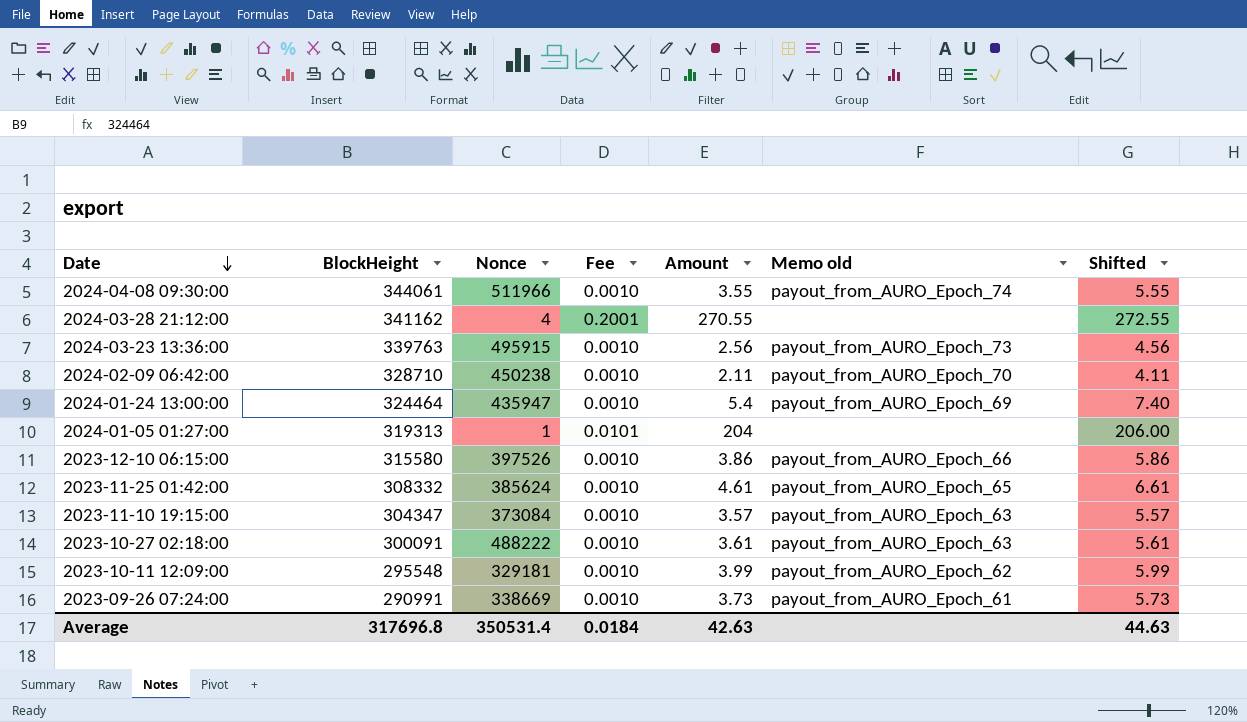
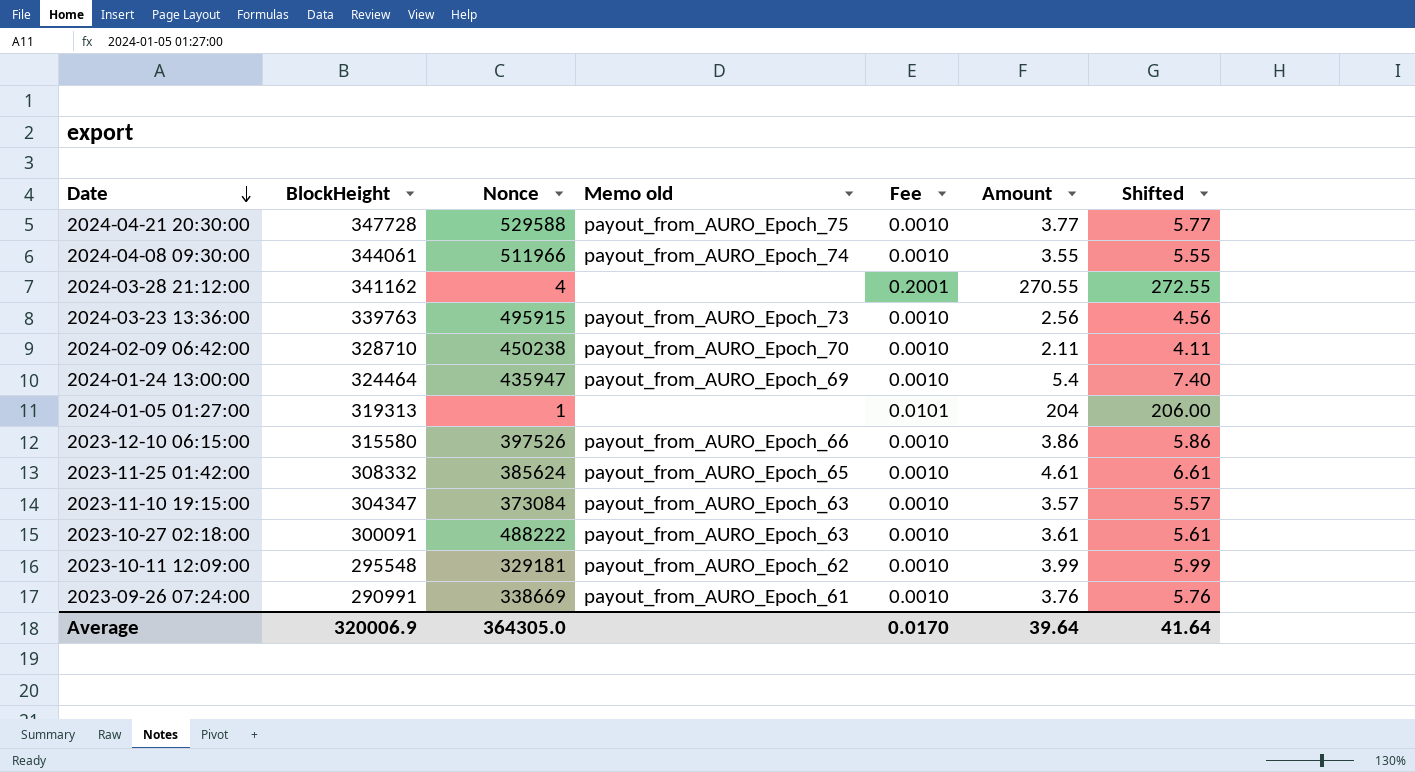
column Memo old | position: 6 -> 4
row 2024-04-21 20:30:00: none -> 347728 | 529588 | payout_from_AURO_Epoch_75 | 0.0010 | 3.77 | 5.77
2023-09-26 07:24:00 | Amount: 3.73 -> 3.76
2023-09-26 07:24:00 | Shifted: 5.73 -> 5.76
Average | BlockHeight: 317696.8 -> 320006.9
Average | Nonce: 350531.4 -> 364305.0
Average | Fee: 0.0184 -> 0.0170
Average | Amount: 42.63 -> 39.64
Average | Shifted: 44.63 -> 41.64

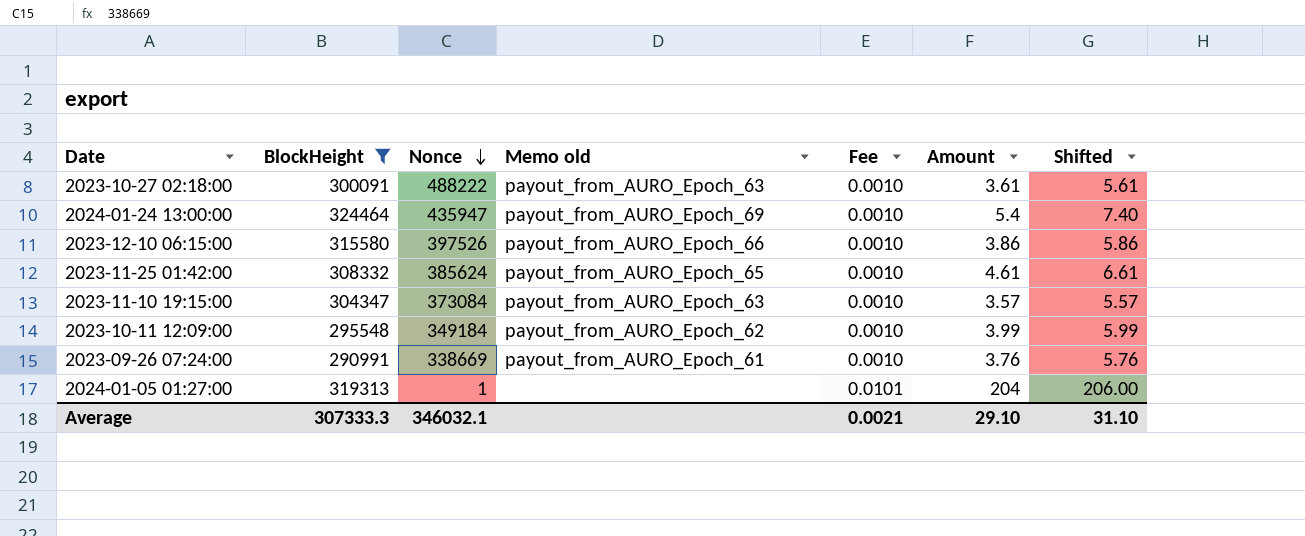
filter: none -> BlockHeight <= 324464
row order: Date descending -> Nonce descending
2023-10-11 12:09:00 | Nonce: 329181 -> 349184
Average | BlockHeight: 320006.9 -> 307333.3
Average | Nonce: 364305.0 -> 346032.1
Average | Fee: 0.0170 -> 0.0021
Average | Amount: 39.64 -> 29.10
Average | Shifted: 41.64 -> 31.10

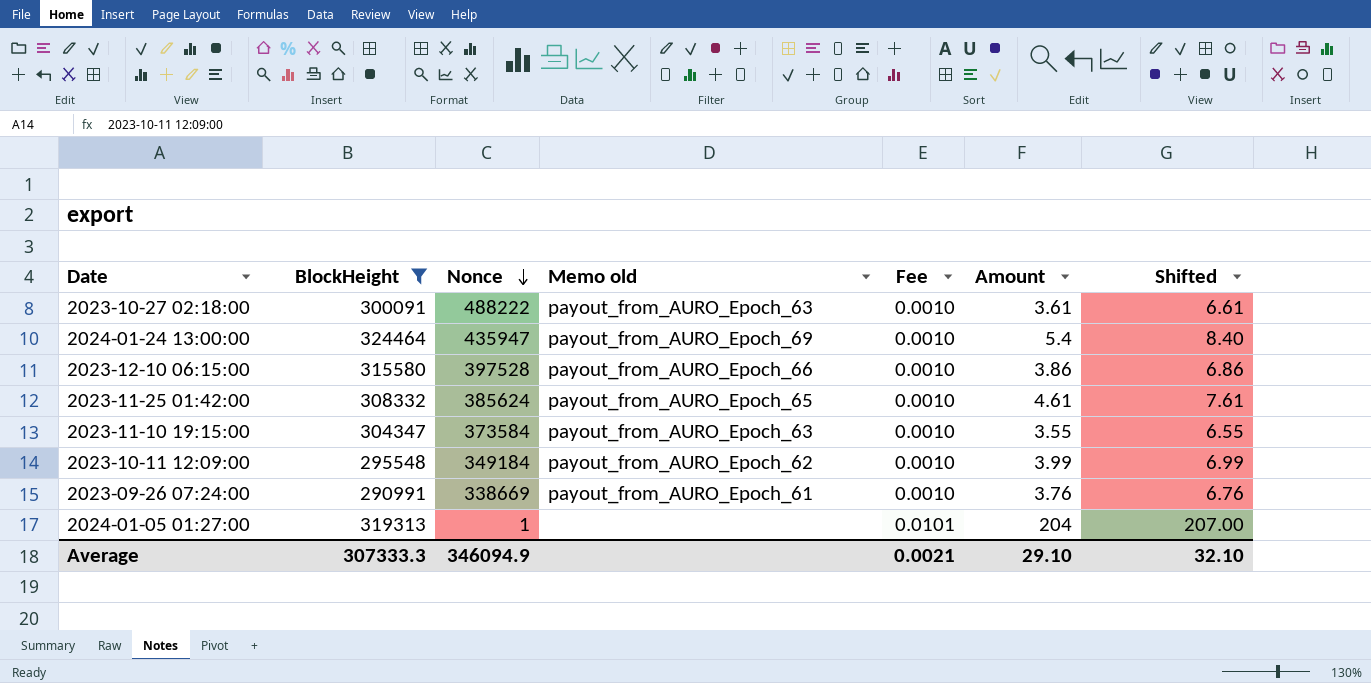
column Shifted | formula: [Amount] + 2 -> [Amount] + 3
2023-12-10 06:15:00 | Nonce: 397526 -> 397528
2023-11-10 19:15:00 | Nonce: 373084 -> 373584
2023-11-10 19:15:00 | Amount: 3.57 -> 3.55
Average | Nonce: 346032.1 -> 346094.9
Average | Shifted: 31.10 -> 32.10

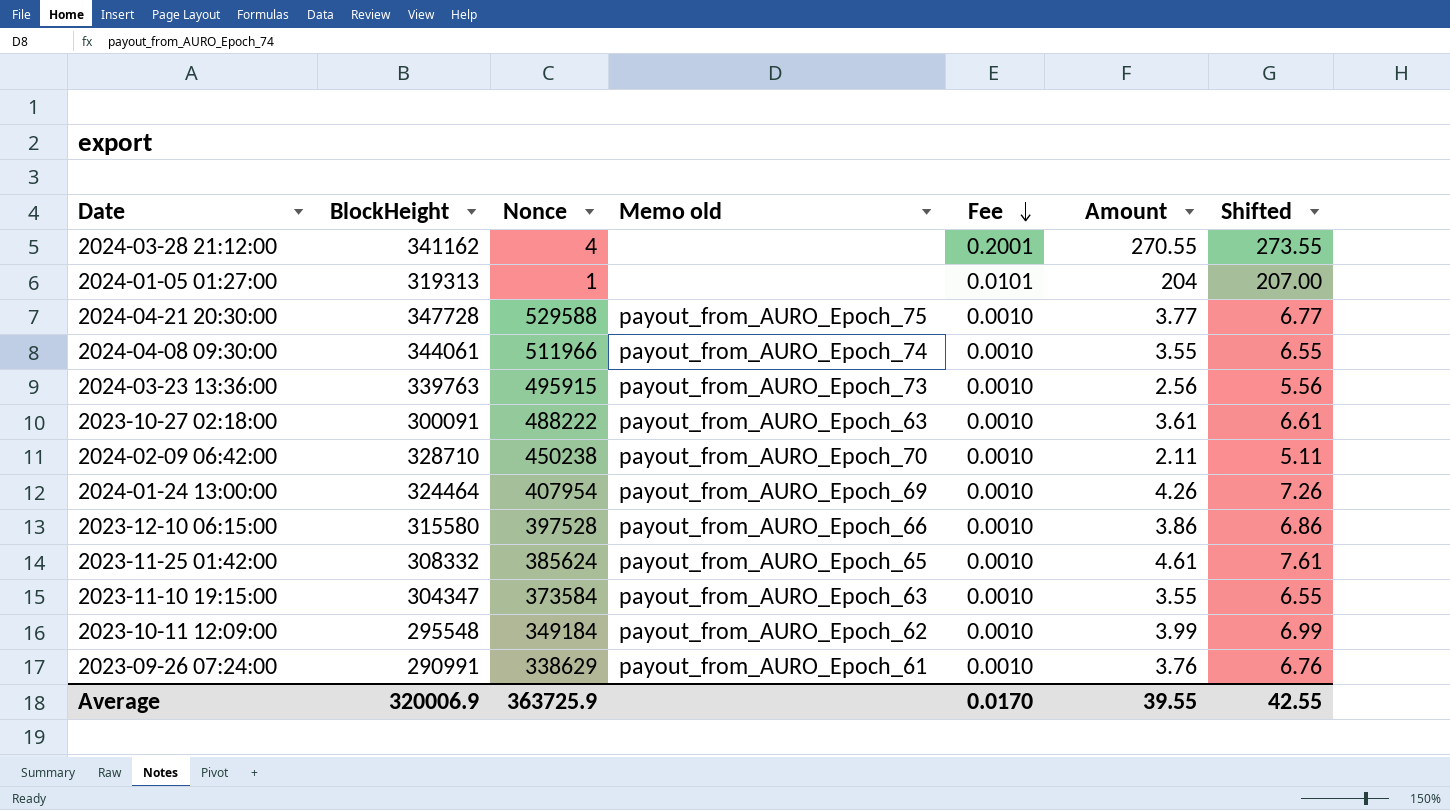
filter: BlockHeight <= 324464 -> none
row order: Nonce descending -> Fee descending
2024-01-24 13:00:00 | Nonce: 435947 -> 407954
2024-01-24 13:00:00 | Amount: 5.4 -> 4.26
2024-01-24 13:00:00 | Shifted: 8.40 -> 7.26
2023-09-26 07:24:00 | Nonce: 338669 -> 338629
Average | BlockHeight: 307333.3 -> 320006.9
Average | Nonce: 346094.9 -> 363725.9
Average | Fee: 0.0021 -> 0.0170
Average | Amount: 29.10 -> 39.55
Average | Shifted: 32.10 -> 42.55

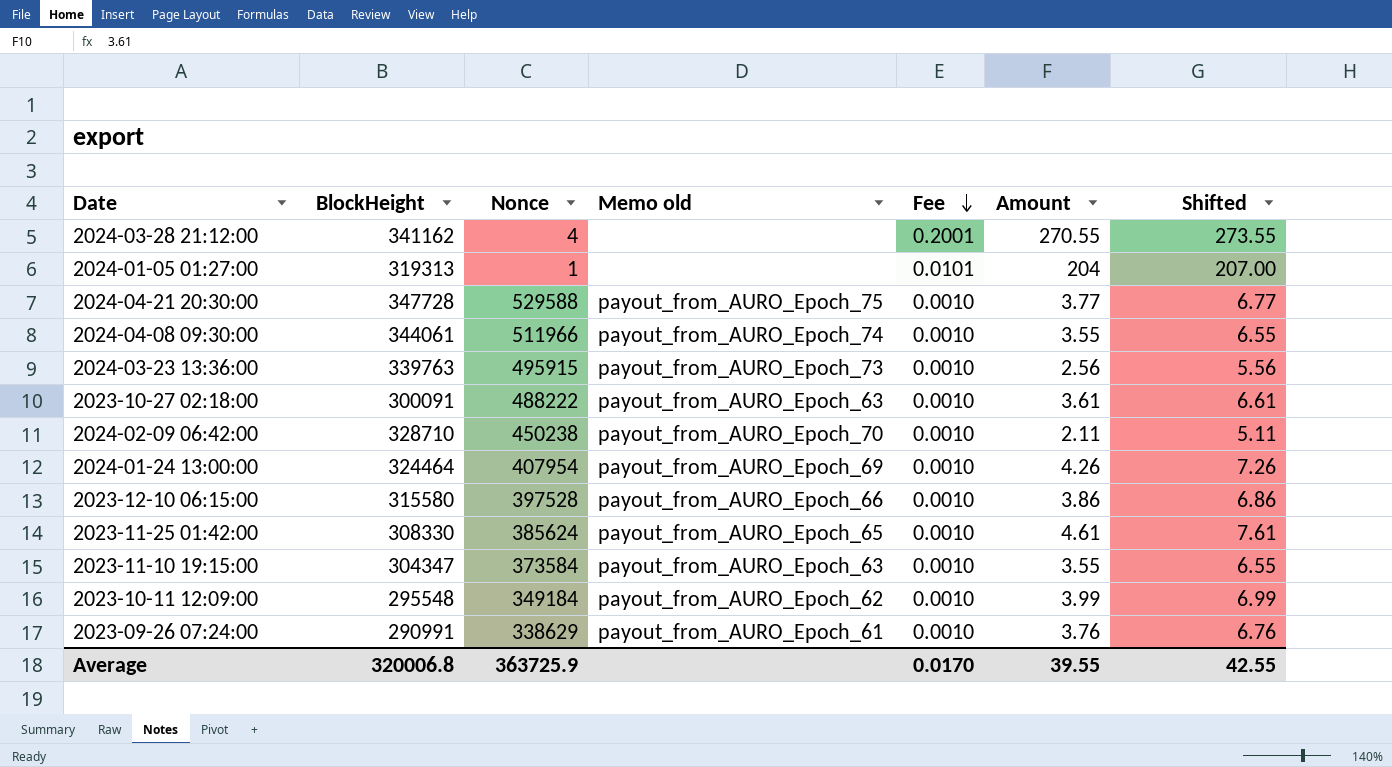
2023-11-25 01:42:00 | BlockHeight: 308332 -> 308330
Average | BlockHeight: 320006.9 -> 320006.8

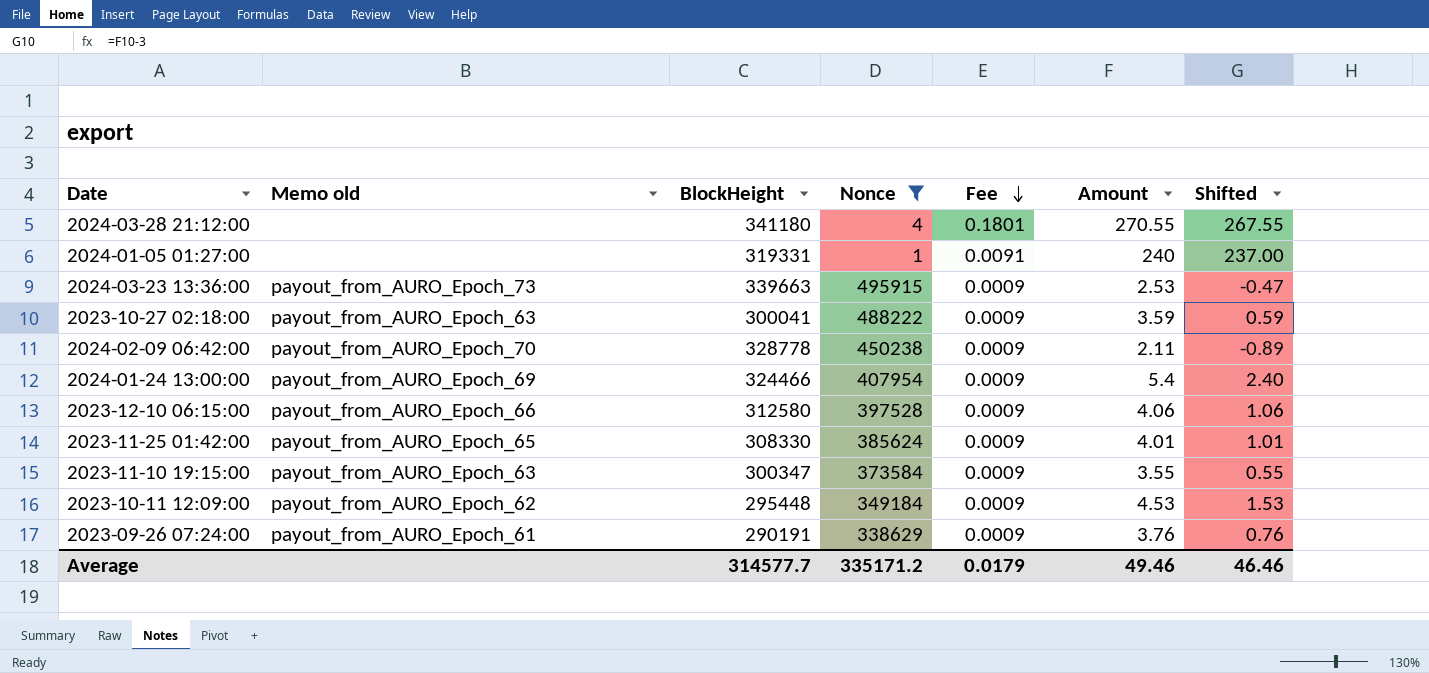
filter: none -> Nonce <= 495915
column Memo old | position: 4 -> 2
column Shifted | formula: [Amount] + 3 -> [Amount] - 3
2024-03-28 21:12:00 | BlockHeight: 341162 -> 341180
2024-03-28 21:12:00 | Fee: 0.2001 -> 0.1801
2024-01-05 01:27:00 | BlockHeight: 319313 -> 319331
2024-01-05 01:27:00 | Fee: 0.0101 -> 0.0091
2024-01-05 01:27:00 | Amount: 204 -> 240
2024-03-23 13:36:00 | BlockHeight: 339763 -> 339663
2024-03-23 13:36:00 | Fee: 0.0010 -> 0.0009
2024-03-23 13:36:00 | Amount: 2.56 -> 2.53
2023-10-27 02:18:00 | BlockHeight: 300091 -> 300041
2023-10-27 02:18:00 | Fee: 0.0010 -> 0.0009
2023-10-27 02:18:00 | Amount: 3.61 -> 3.59
2024-02-09 06:42:00 | BlockHeight: 328710 -> 328778
2024-02-09 06:42:00 | Fee: 0.0010 -> 0.0009
2024-01-24 13:00:00 | BlockHeight: 324464 -> 324466
2024-01-24 13:00:00 | Fee: 0.0010 -> 0.0009
2024-01-24 13:00:00 | Amount: 4.26 -> 5.4
2023-12-10 06:15:00 | BlockHeight: 315580 -> 312580
2023-12-10 06:15:00 | Fee: 0.0010 -> 0.0009
2023-12-10 06:15:00 | Amount: 3.86 -> 4.06
2023-11-25 01:42:00 | Fee: 0.0010 -> 0.0009
2023-11-25 01:42:00 | Amount: 4.61 -> 4.01
2023-11-10 19:15:00 | BlockHeight: 304347 -> 300347
2023-11-10 19:15:00 | Fee: 0.0010 -> 0.0009
2023-10-11 12:09:00 | BlockHeight: 295548 -> 295448
2023-10-11 12:09:00 | Fee: 0.0010 -> 0.0009
2023-10-11 12:09:00 | Amount: 3.99 -> 4.53
2023-09-26 07:24:00 | BlockHeight: 290991 -> 290191
2023-09-26 07:24:00 | Fee: 0.0010 -> 0.0009
Average | BlockHeight: 320006.8 -> 314577.7
Average | Nonce: 363725.9 -> 335171.2
Average | Fee: 0.0170 -> 0.0179
Average | Amount: 39.55 -> 49.46
Average | Shifted: 42.55 -> 46.46

